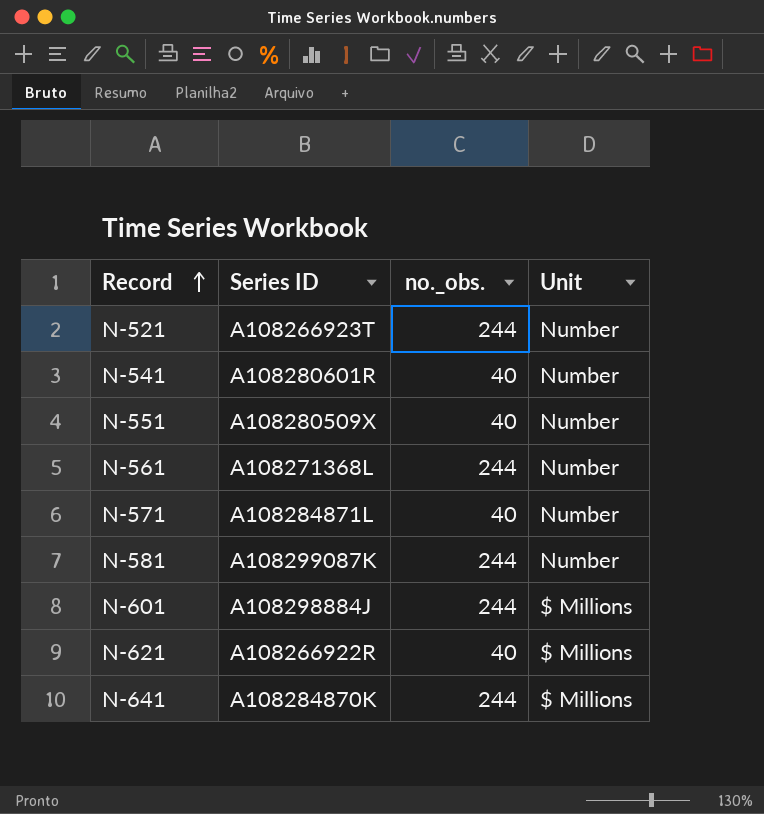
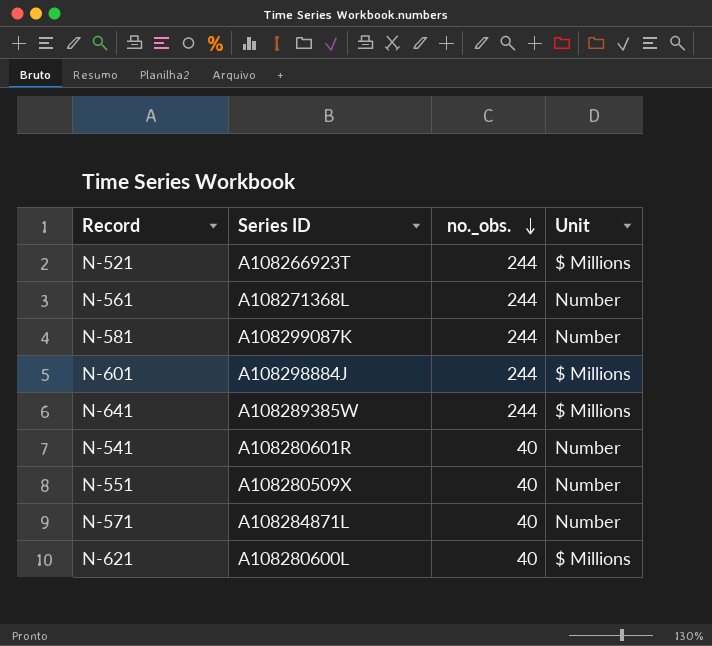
row order: Record ascending -> no._obs. descending
N-521 | Unit: Number -> $ Millions
N-641 | Series ID: A108284870K -> A108289385W
N-621 | Series ID: A108266922R -> A108280600L

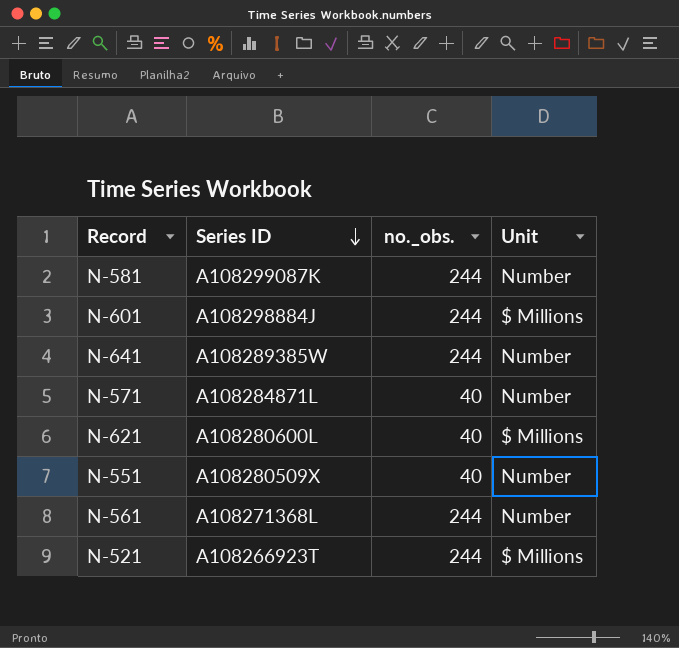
row order: no._obs. descending -> Series ID descending
row N-541: A108280601R | 40 | Number -> none
N-641 | Unit: $ Millions -> Number

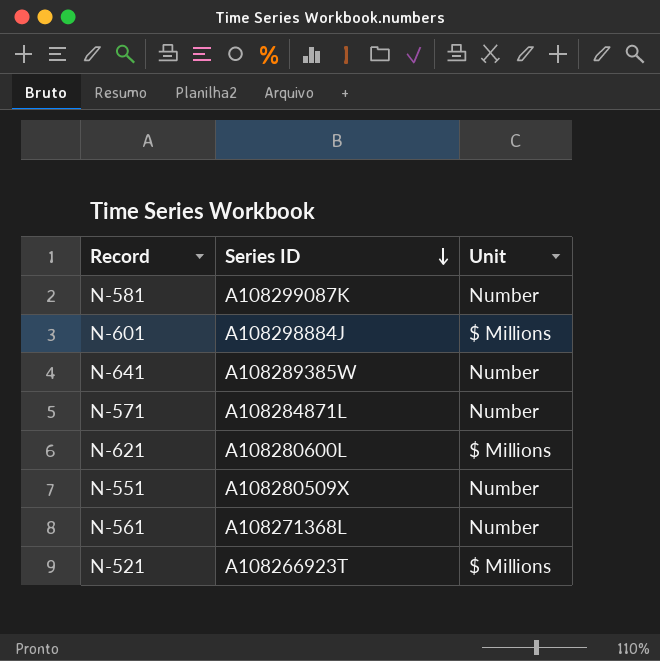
column no._obs. | position: 3 -> none

